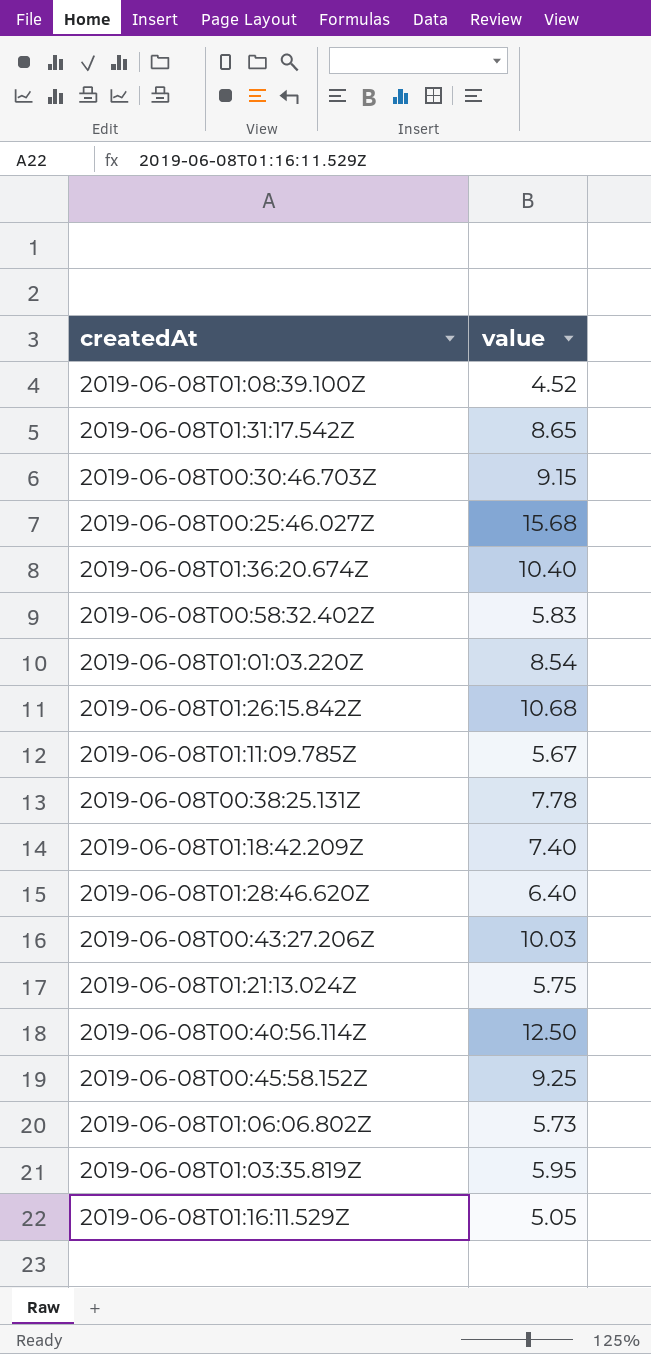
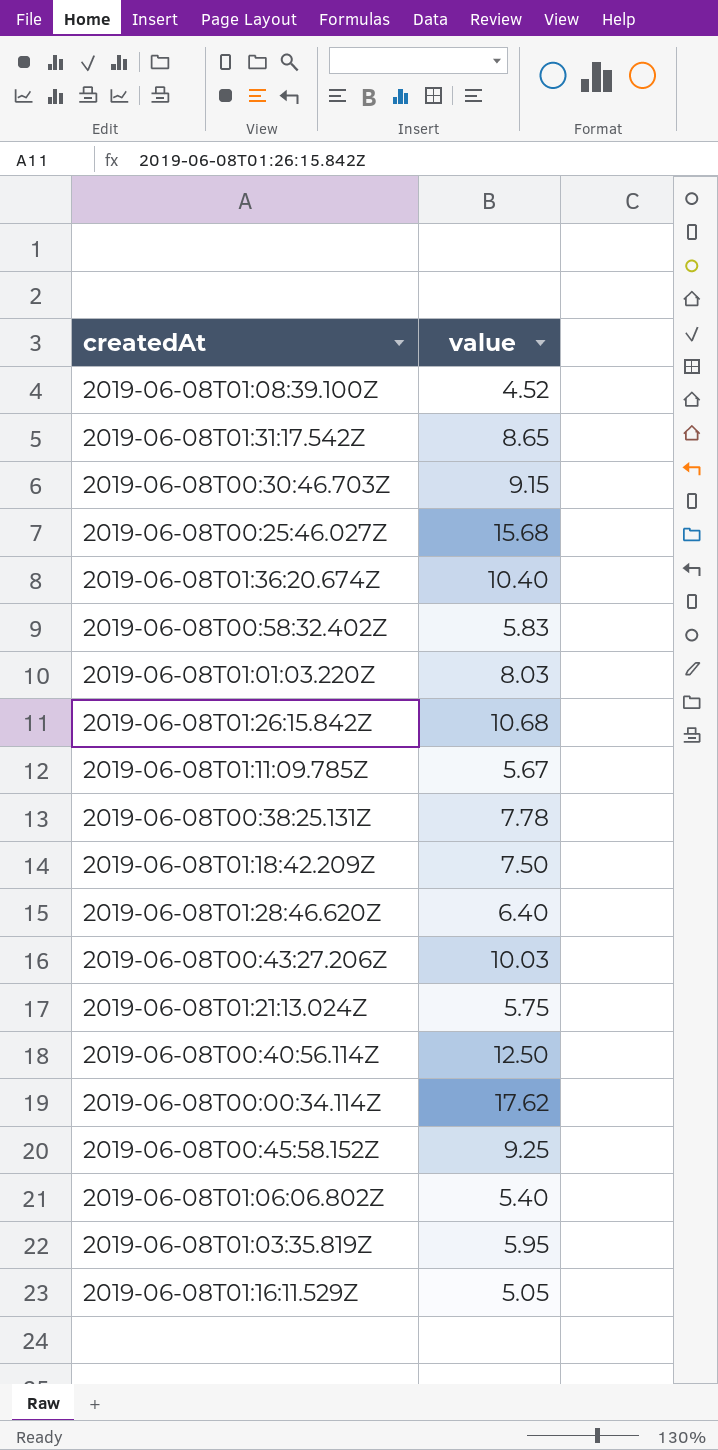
2019-06-08T01:01:03.220Z | value: 8.54 -> 8.03
2019-06-08T01:18:42.209Z | value: 7.40 -> 7.50
row 2019-06-08T00:00:34.114Z: none -> 17.62
2019-06-08T01:06:06.802Z | value: 5.73 -> 5.40

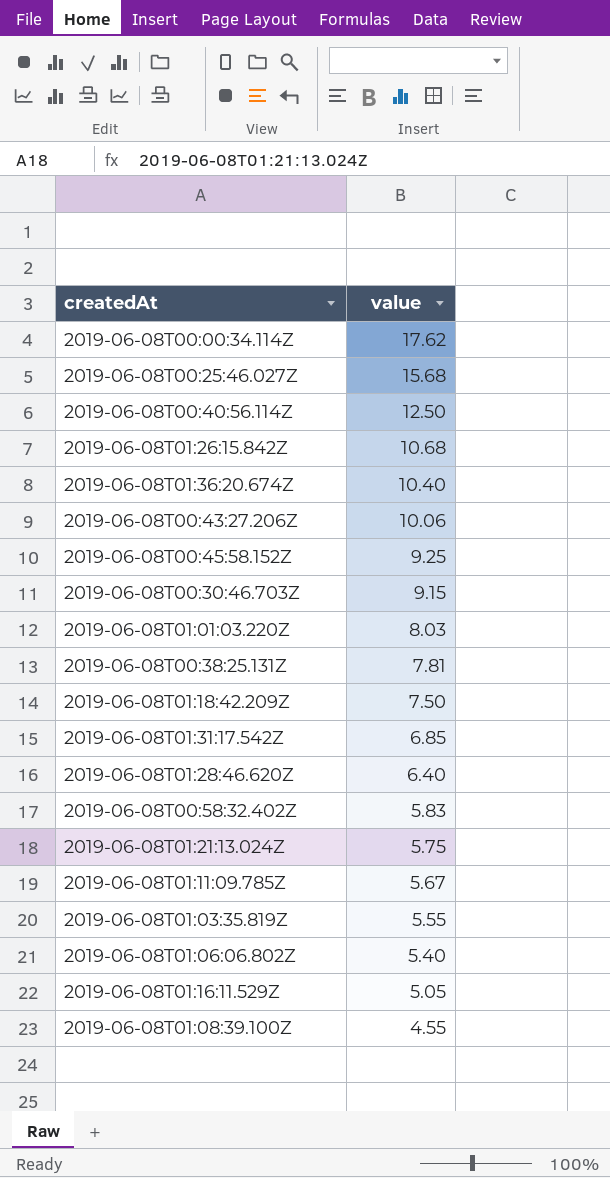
row order: none -> value descending
2019-06-08T00:43:27.206Z | value: 10.03 -> 10.06
2019-06-08T00:38:25.131Z | value: 7.78 -> 7.81
2019-06-08T01:31:17.542Z | value: 8.65 -> 6.85
2019-06-08T01:03:35.819Z | value: 5.95 -> 5.55
2019-06-08T01:08:39.100Z | value: 4.52 -> 4.55

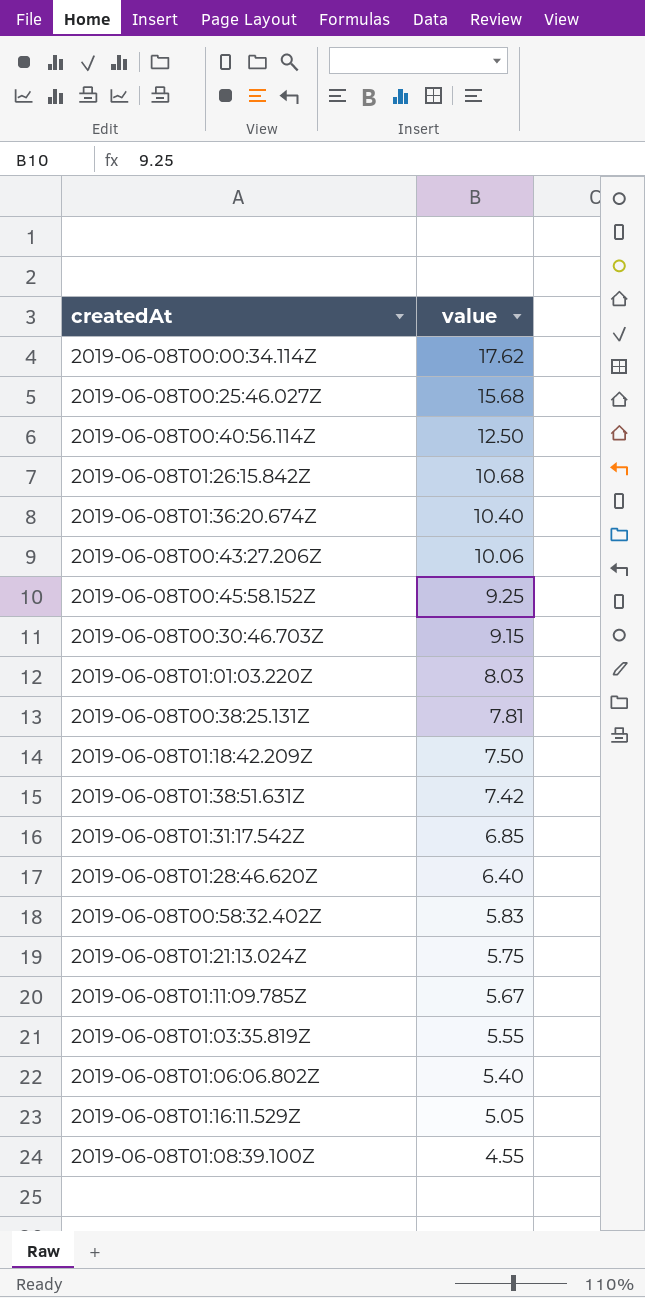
row 2019-06-08T01:38:51.631Z: none -> 7.42

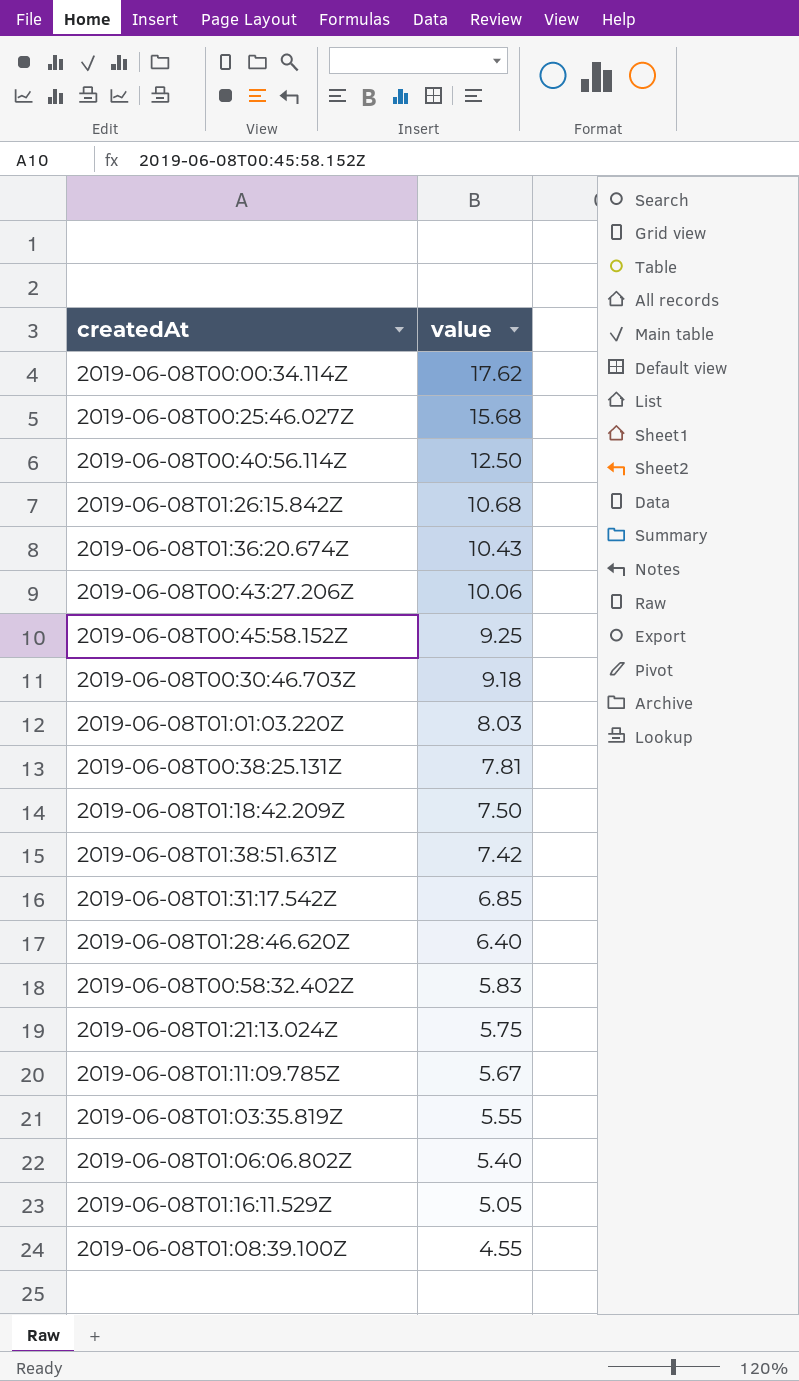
2019-06-08T01:36:20.674Z | value: 10.40 -> 10.43
2019-06-08T00:30:46.703Z | value: 9.15 -> 9.18

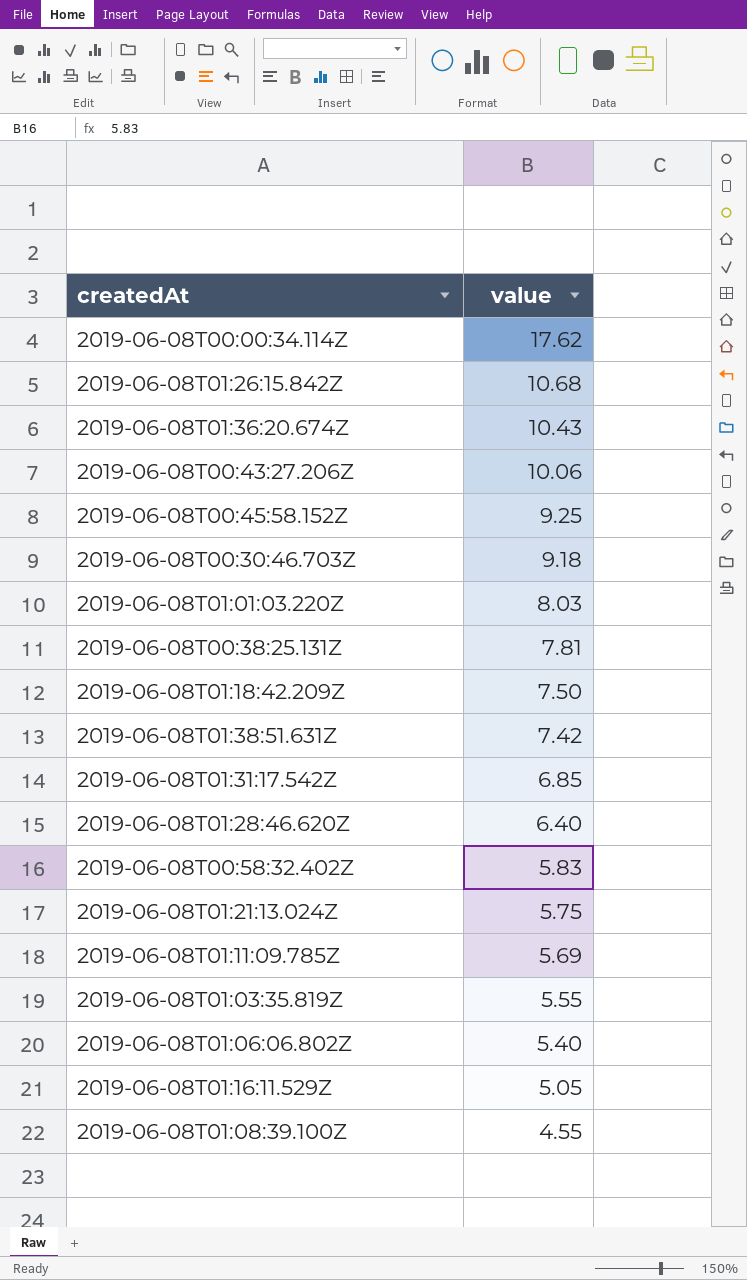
row 2019-06-08T00:25:46.027Z: 15.68 -> none
row 2019-06-08T00:40:56.114Z: 12.50 -> none
2019-06-08T01:11:09.785Z | value: 5.67 -> 5.69

